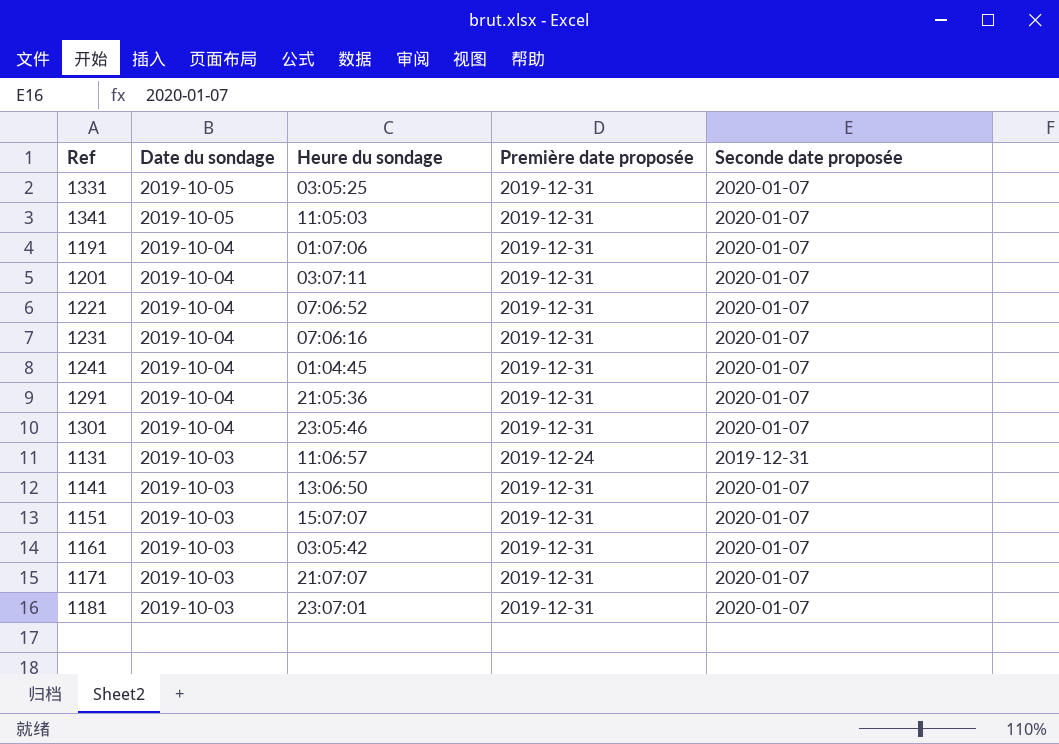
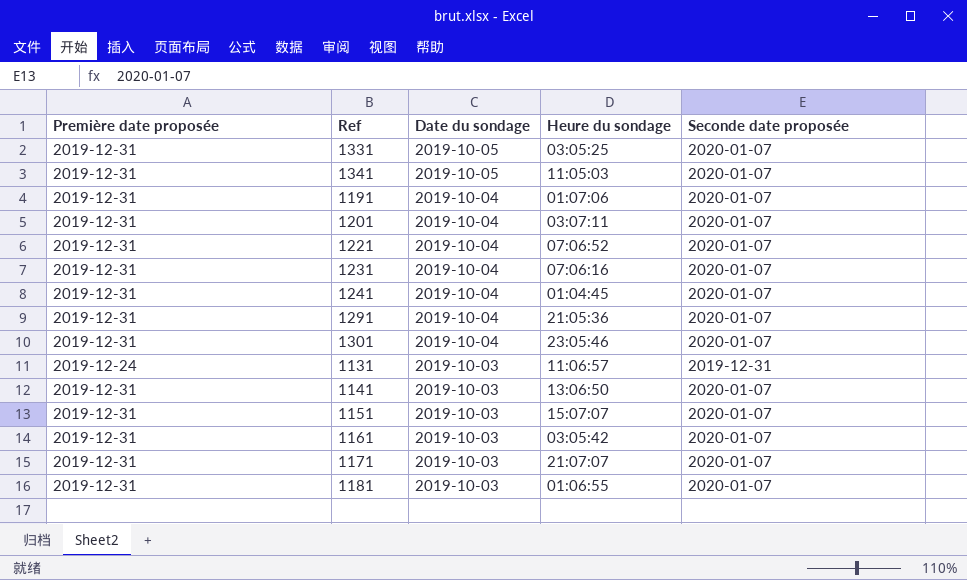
column Première date proposée | position: 4 -> 1
1181 | Heure du sondage: 23:07:01 -> 01:06:55

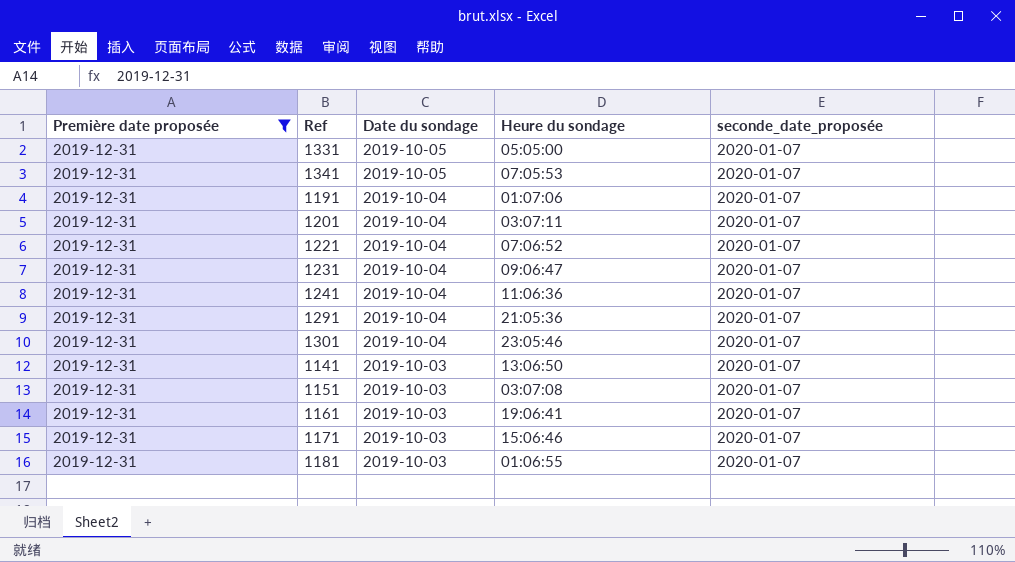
filter: none -> Première date proposée = 2019-12-31
column name: Seconde date proposée -> seconde_date_proposée
1331 | Heure du sondage: 03:05:25 -> 05:05:00
1341 | Heure du sondage: 11:05:03 -> 07:05:53
1231 | Heure du sondage: 07:06:16 -> 09:06:47
1241 | Heure du sondage: 01:04:45 -> 11:06:36
1151 | Heure du sondage: 15:07:07 -> 03:07:08
1161 | Heure du sondage: 03:05:42 -> 19:06:41
1171 | Heure du sondage: 21:07:07 -> 15:06:46

